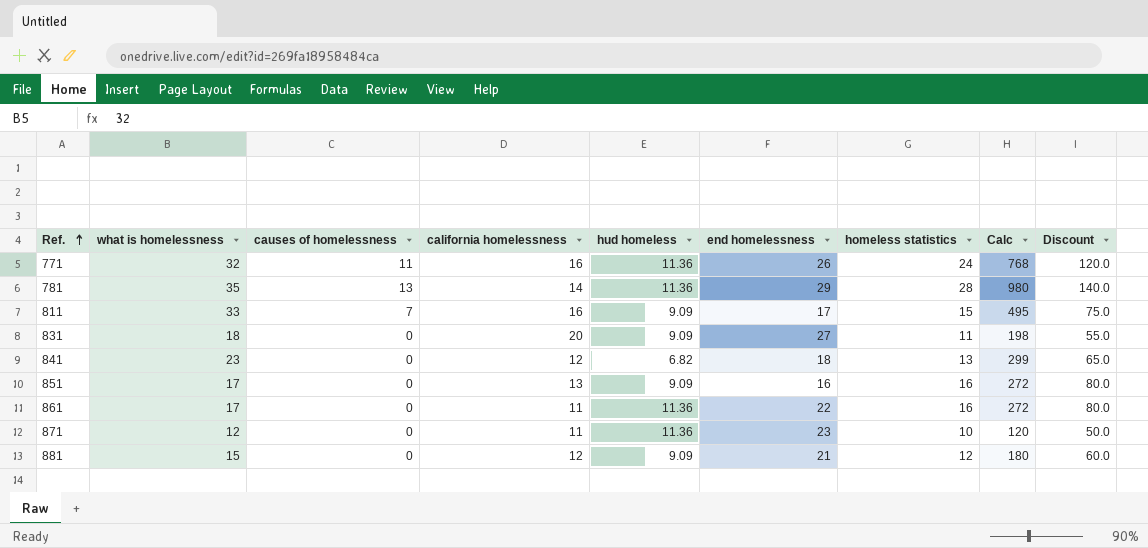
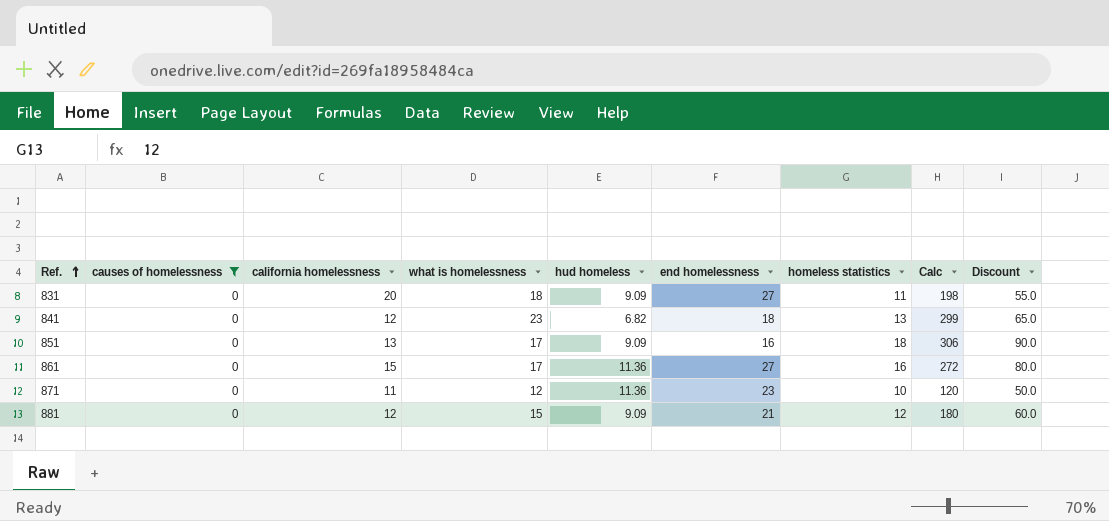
filter: none -> causes of homelessness = 0
column what is homelessness | position: 2 -> 4
851 | homeless statistics: 16 -> 18
851 | Calc: 272 -> 306
851 | Discount: 80.0 -> 90.0
861 | california homelessness: 11 -> 15
861 | end homelessness: 22 -> 27

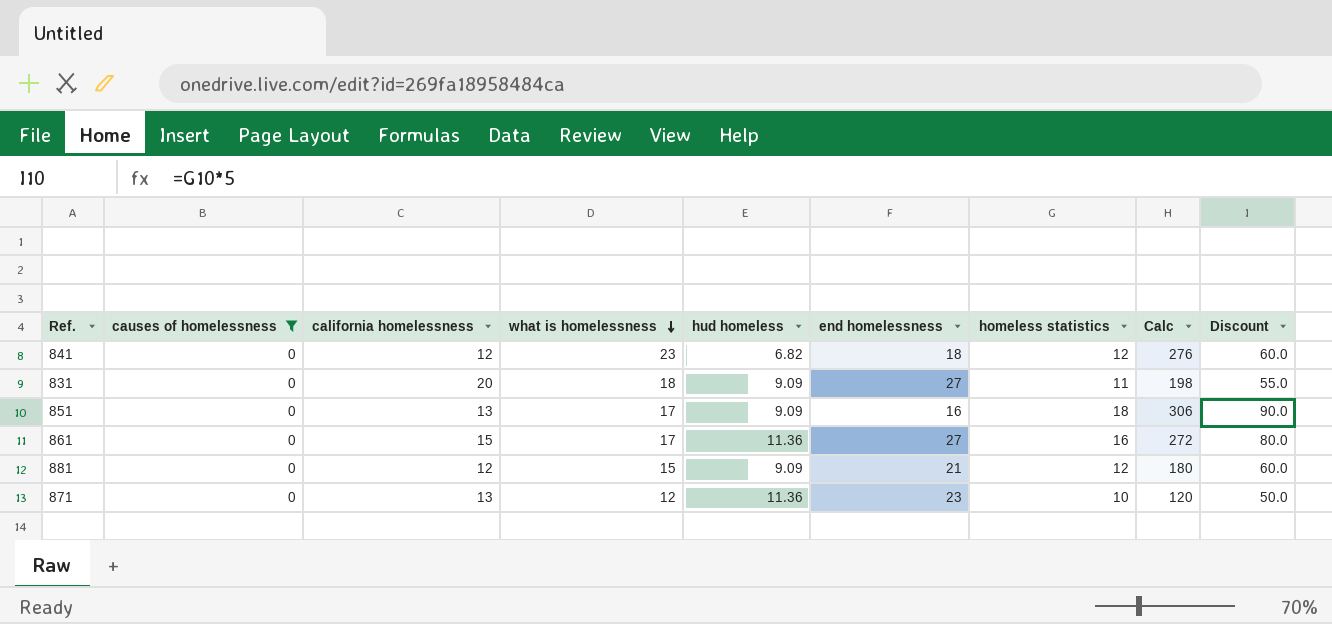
row order: Ref. ascending -> what is homelessness descending
841 | homeless statistics: 13 -> 12
841 | Calc: 299 -> 276
841 | Discount: 65.0 -> 60.0
871 | california homelessness: 11 -> 13

